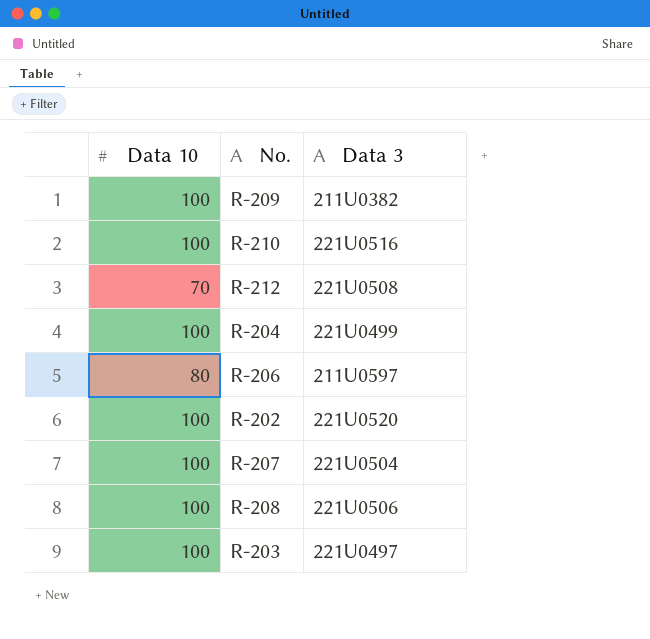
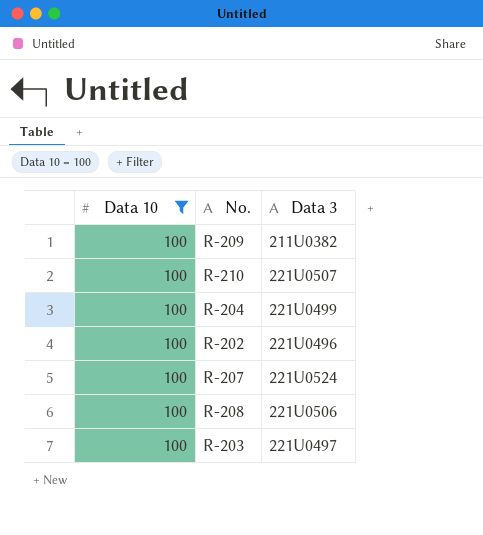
filter: none -> Data 10 = 100
R-210 | Data 3: 221U0516 -> 221U0507
R-202 | Data 3: 221U0520 -> 221U0496
R-207 | Data 3: 221U0504 -> 221U0524

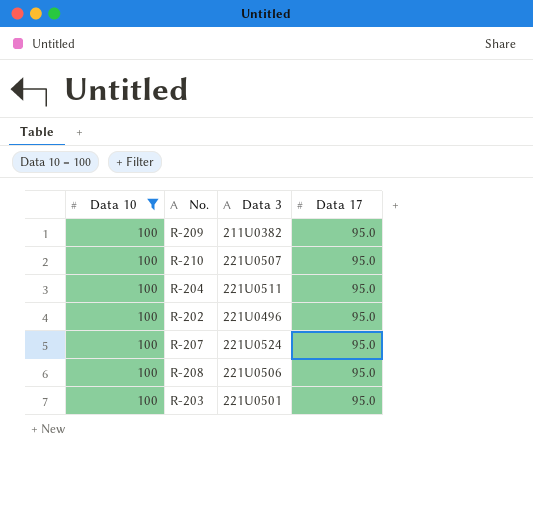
column Data 17 | position: none -> 4
R-204 | Data 3: 221U0499 -> 221U0511
R-203 | Data 3: 221U0497 -> 221U0501

